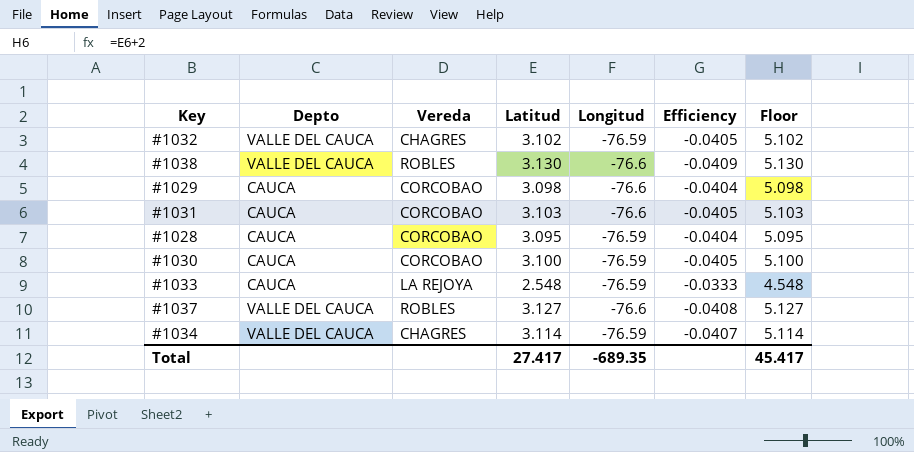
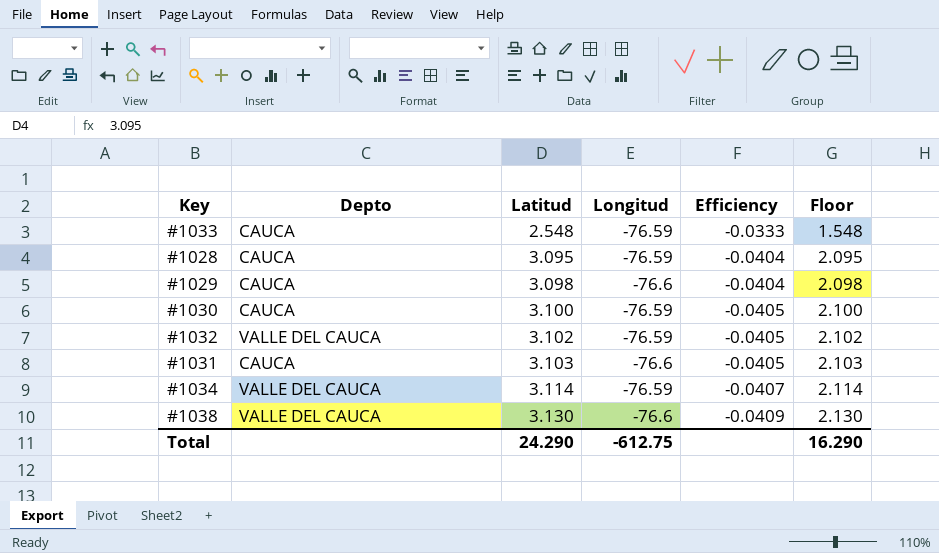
row order: none -> Latitud ascending
column Vereda | position: 3 -> none
column Floor | formula: [Latitud] + 2 -> [Latitud] - 1
row #1037: VALLE DEL CAUCA | ROBLES | 3.127 | -76.6 | -0.0408 | 5.127 -> none
Total | Latitud: 27.417 -> 24.290
Total | Longitud: -689.35 -> -612.75
Total | Floor: 45.417 -> 16.290

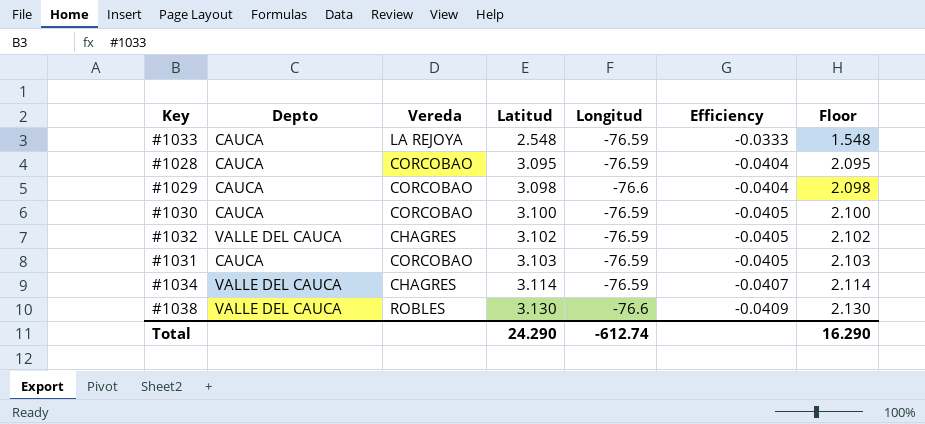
column Vereda | position: none -> 3
#1031 | Longitud: -76.6 -> -76.59
Total | Longitud: -612.75 -> -612.74

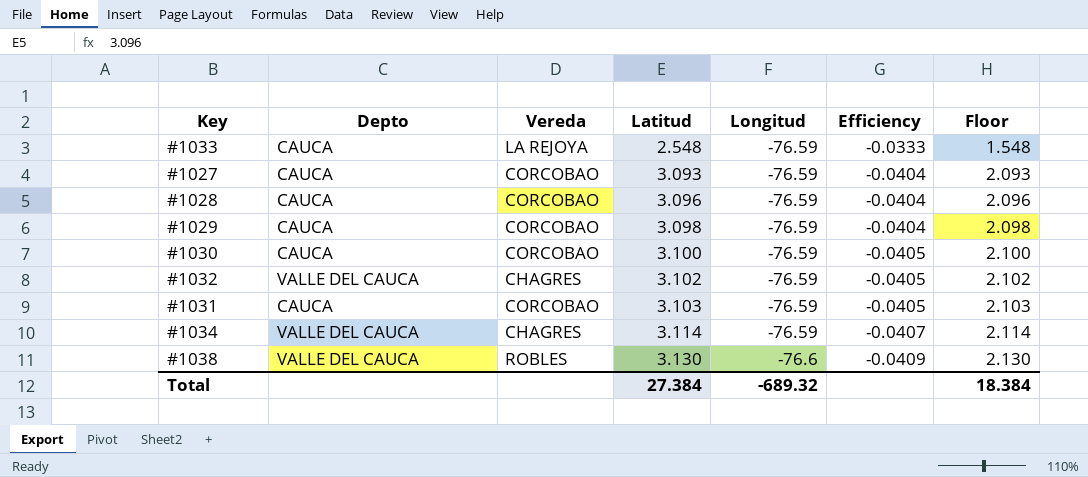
row #1027: none -> CAUCA | CORCOBAO | 3.093 | -76.59 | -0.0404 | 2.093
#1028 | Latitud: 3.095 -> 3.096
#1028 | Floor: 2.095 -> 2.096
#1029 | Longitud: -76.6 -> -76.59
Total | Latitud: 24.290 -> 27.384
Total | Longitud: -612.74 -> -689.32
Total | Floor: 16.290 -> 18.384

